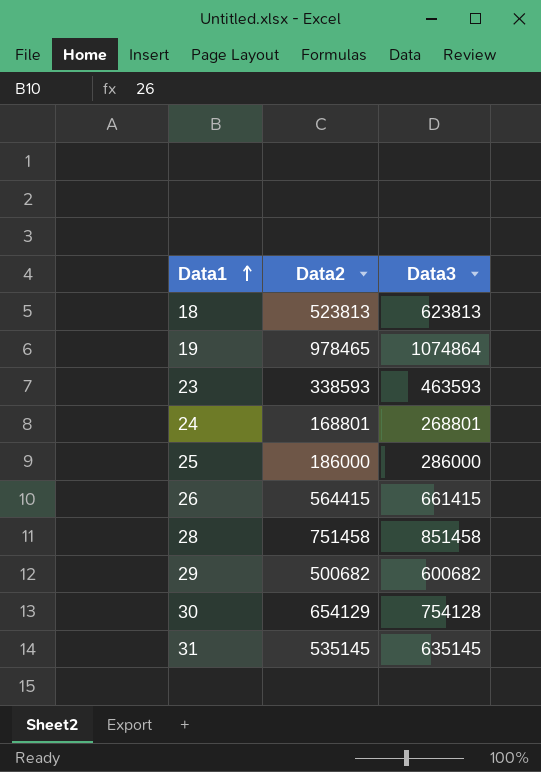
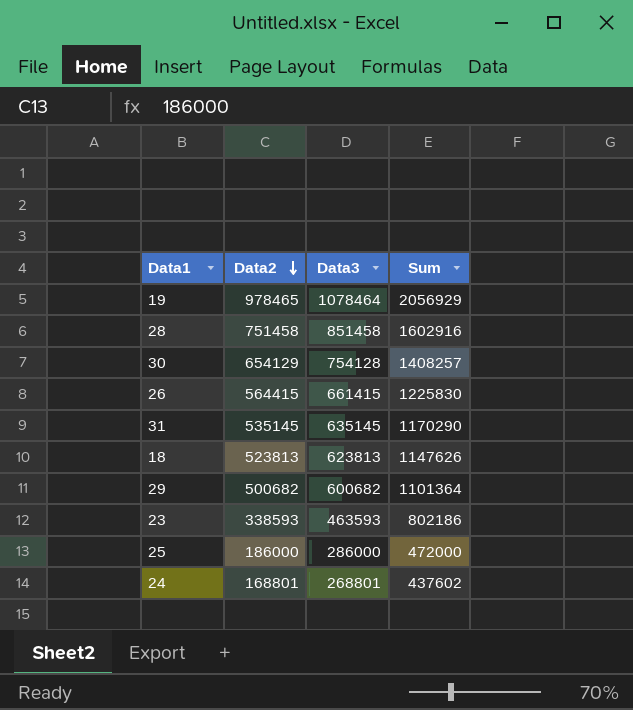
row order: Data1 ascending -> Data2 descending
column Sum | formula: none -> [Data2] + [Data3]
19 | Data3: 1074864 -> 1078464

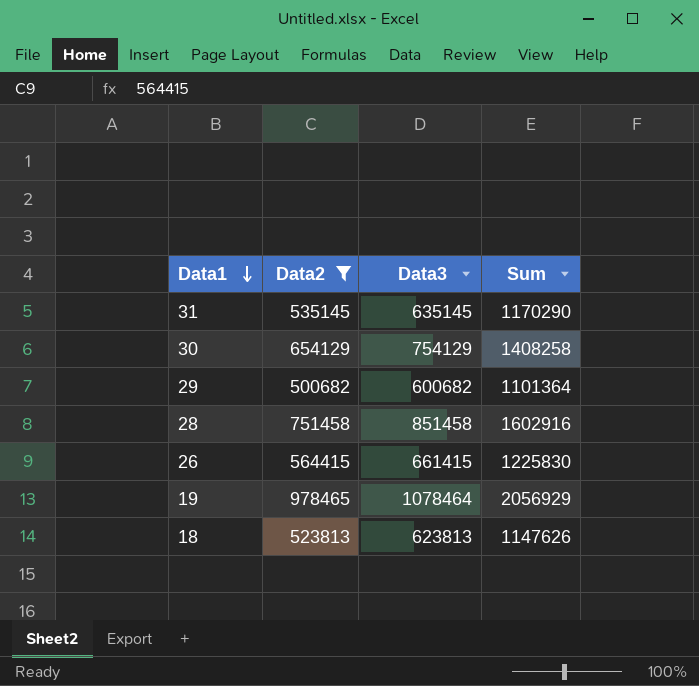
filter: none -> Data2 >= 500682
row order: Data2 descending -> Data1 descending
30 | Data3: 754128 -> 754129
30 | Sum: 1408257 -> 1408258

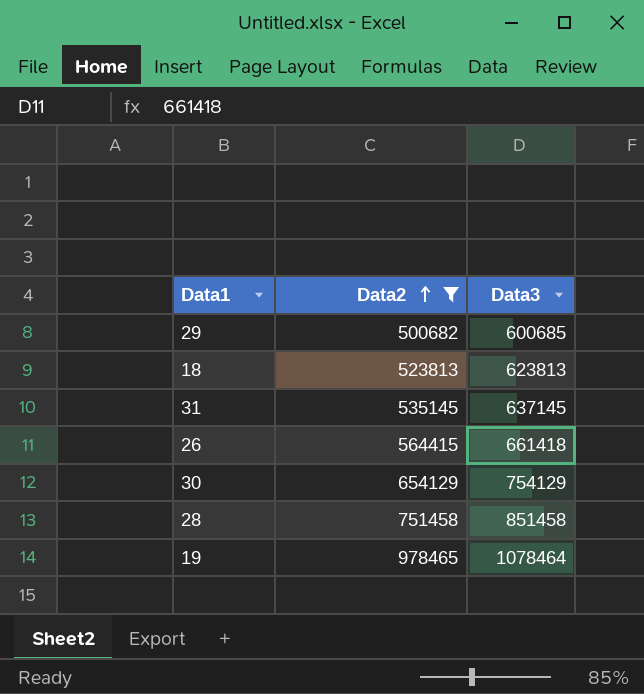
row order: Data1 descending -> Data2 ascending
column Sum | formula: [Data2] + [Data3] -> none
29 | Data3: 600682 -> 600685
31 | Data3: 635145 -> 637145
26 | Data3: 661415 -> 661418

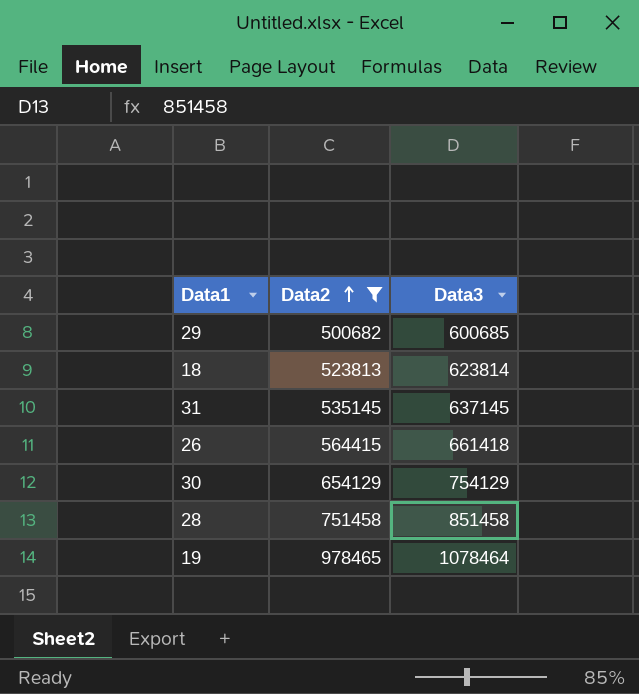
18 | Data3: 623813 -> 623814

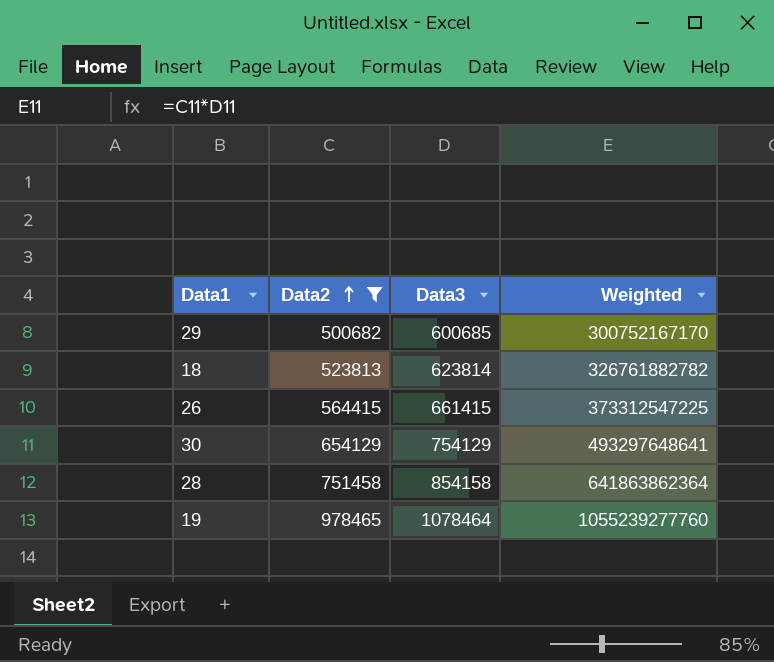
column Weighted | formula: none -> [Data2] * [Data3]
row 31: 535145 | 637145 -> none
26 | Data3: 661418 -> 661415
28 | Data3: 851458 -> 854158

